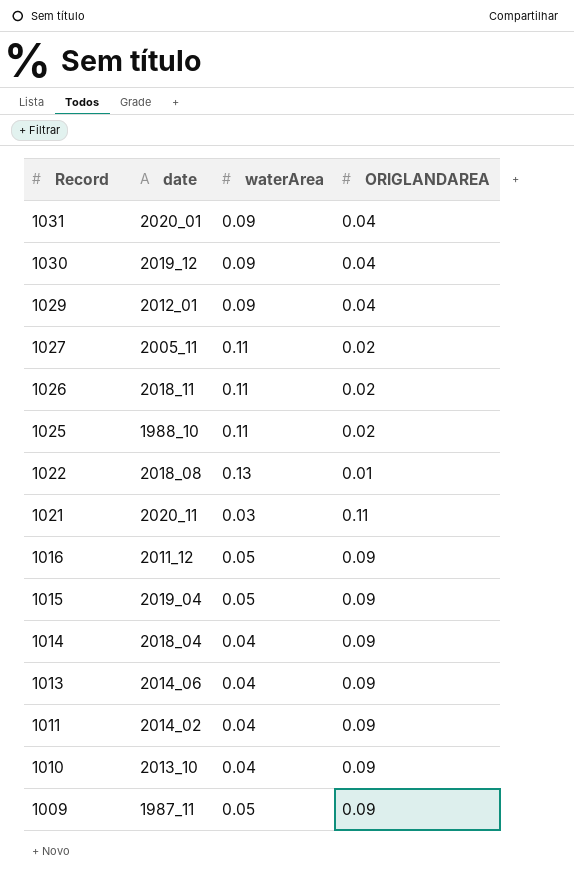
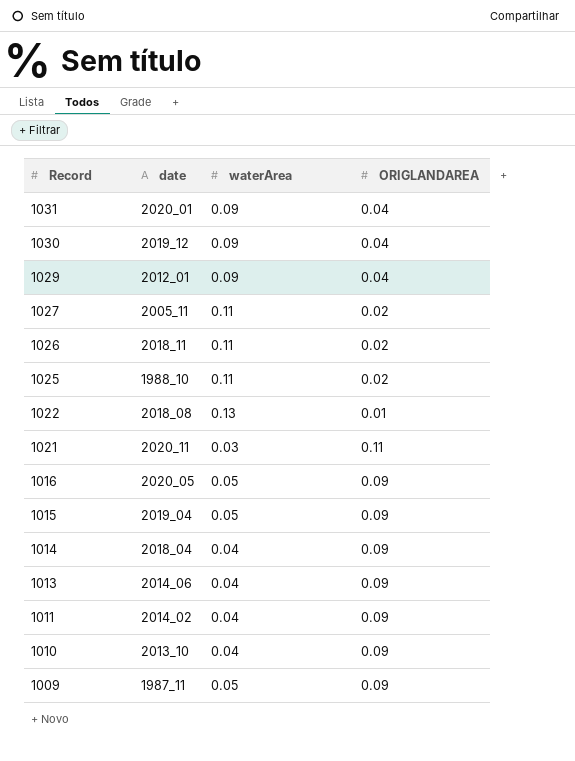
1016 | date: 2011_12 -> 2020_05

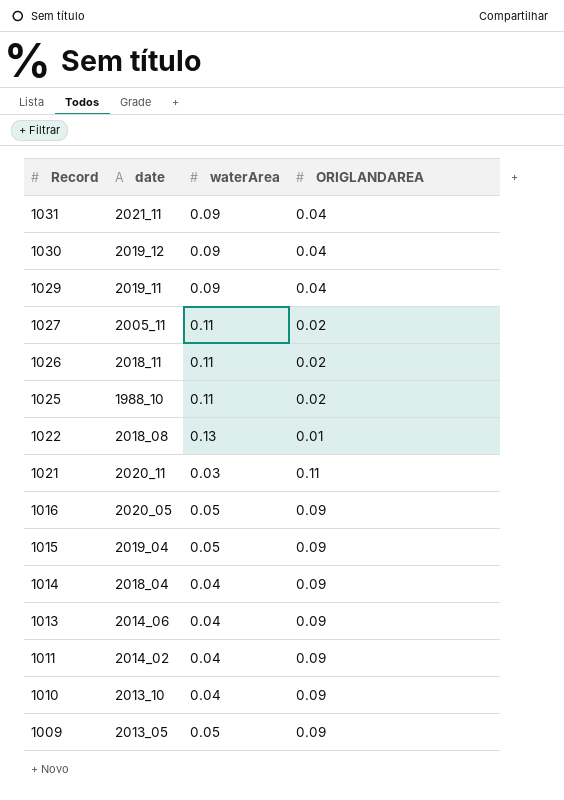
1031 | date: 2020_01 -> 2021_11
1029 | date: 2012_01 -> 2019_11
1009 | date: 1987_11 -> 2013_05

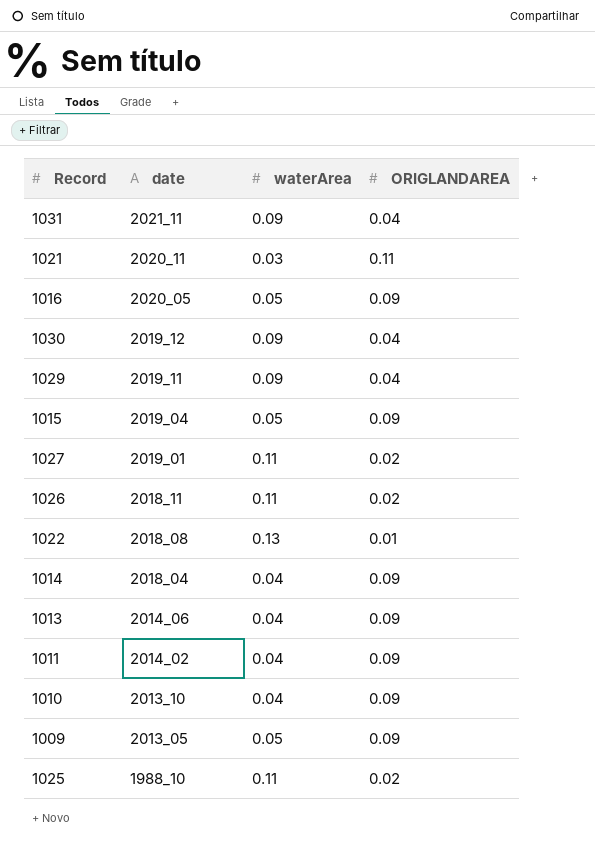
row order: Record descending -> date descending
1027 | date: 2005_11 -> 2019_01

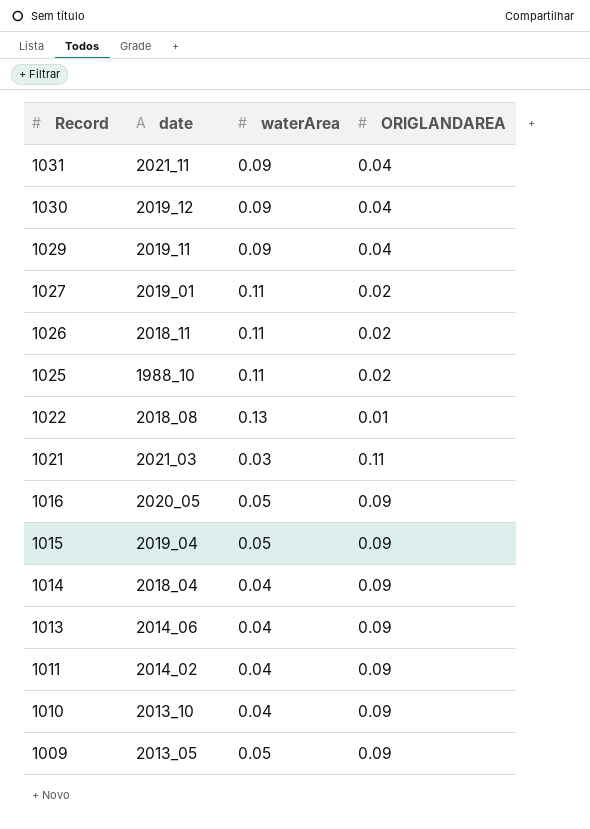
row order: date descending -> Record descending
1021 | date: 2020_11 -> 2021_03

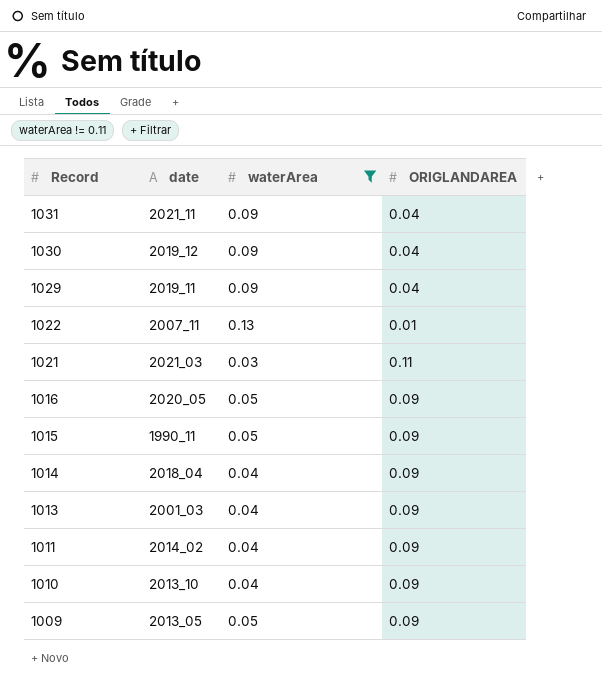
filter: none -> waterArea != 0.11
1022 | date: 2018_08 -> 2007_11
1015 | date: 2019_04 -> 1990_11
1013 | date: 2014_06 -> 2001_03

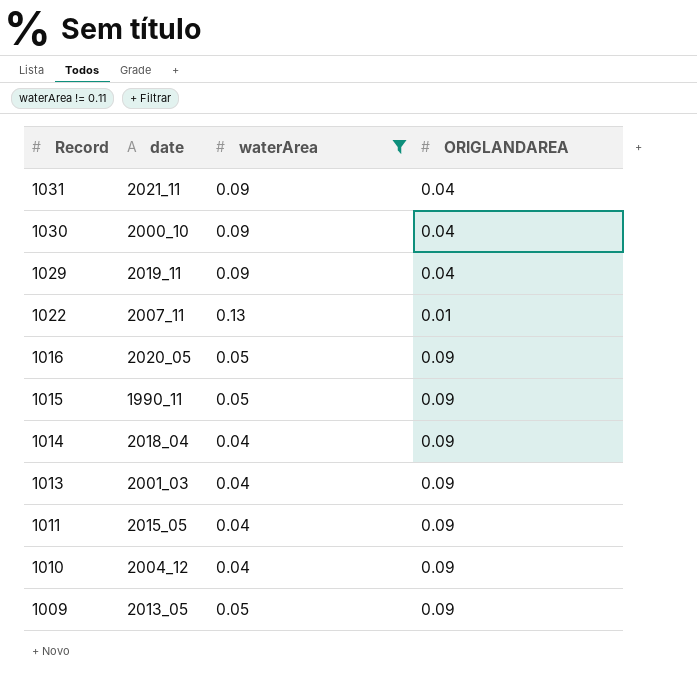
row 1021: 2021_03 | 0.03 | 0.11 -> none
1030 | date: 2019_12 -> 2000_10
1011 | date: 2014_02 -> 2015_05
1010 | date: 2013_10 -> 2004_12

